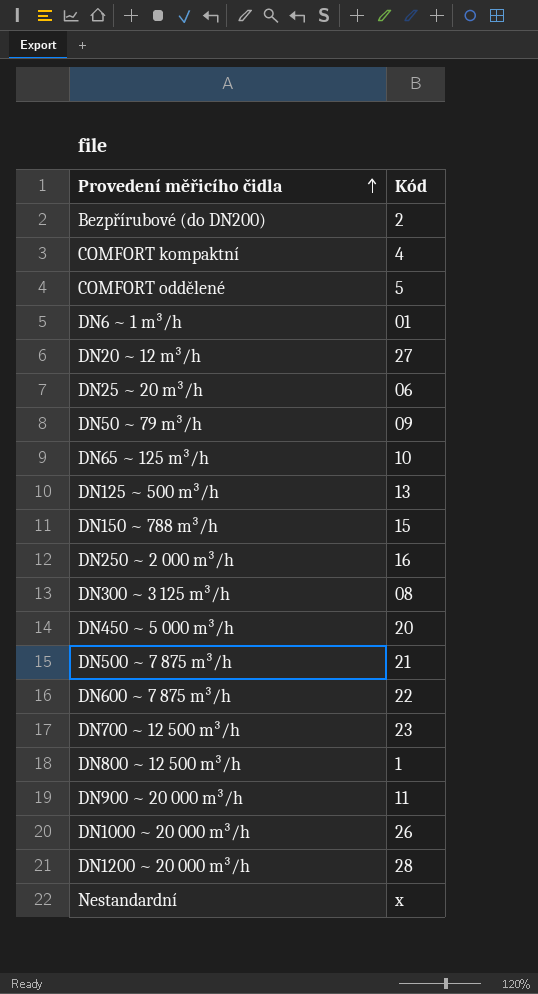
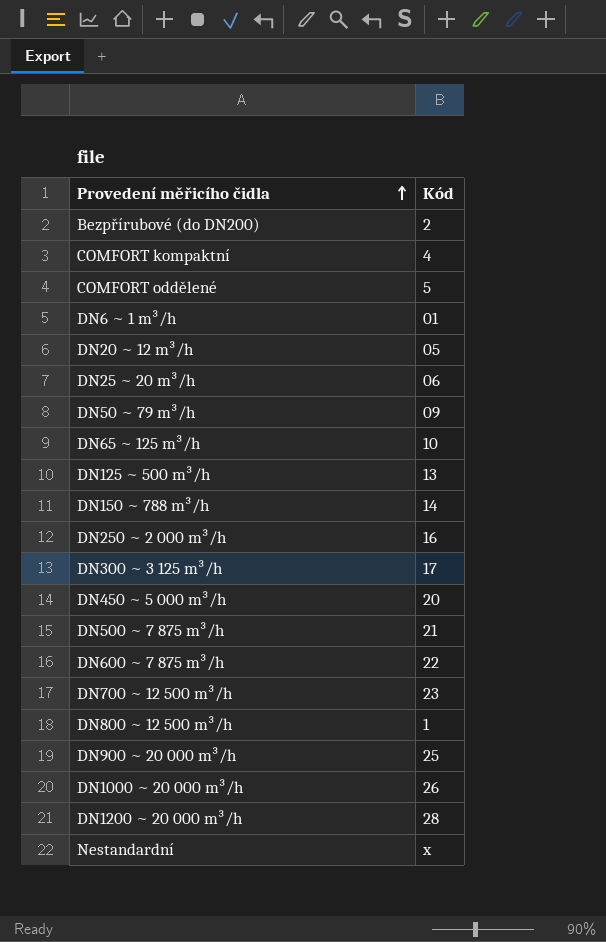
DN20 ~ 12 m³/h | Kód: 27 -> 05
DN150 ~ 788 m³/h | Kód: 15 -> 14
DN300 ~ 3 125 m³/h | Kód: 08 -> 17
DN900 ~ 20 000 m³/h | Kód: 11 -> 25

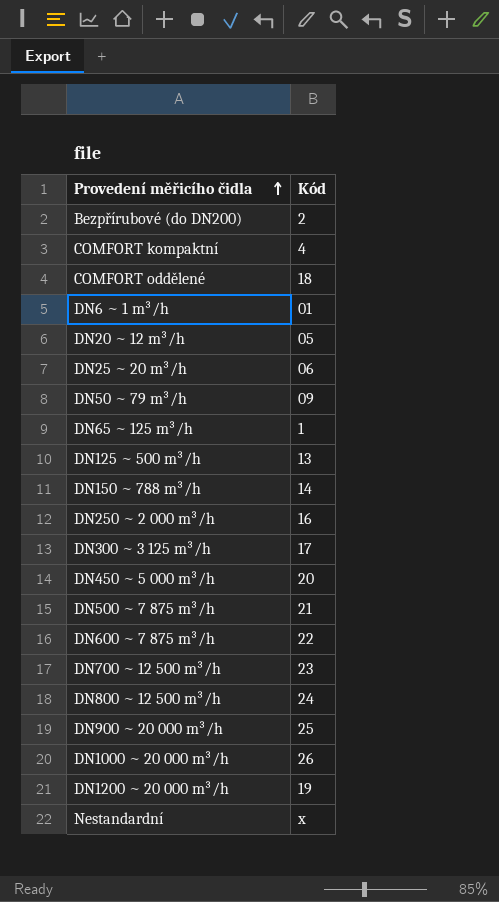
COMFORT oddělené | Kód: 5 -> 18
DN65 ~ 125 m³/h | Kód: 10 -> 1
DN800 ~ 12 500 m³/h | Kód: 1 -> 24
DN1200 ~ 20 000 m³/h | Kód: 28 -> 19

